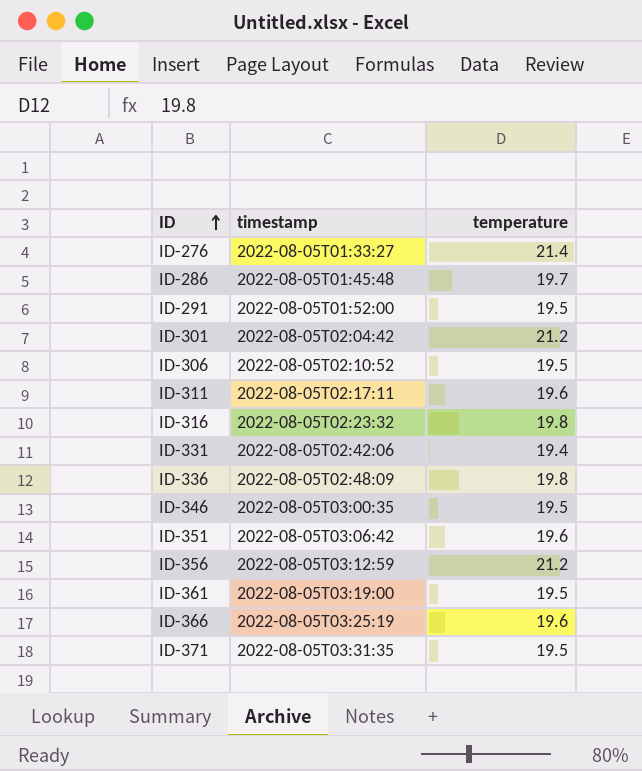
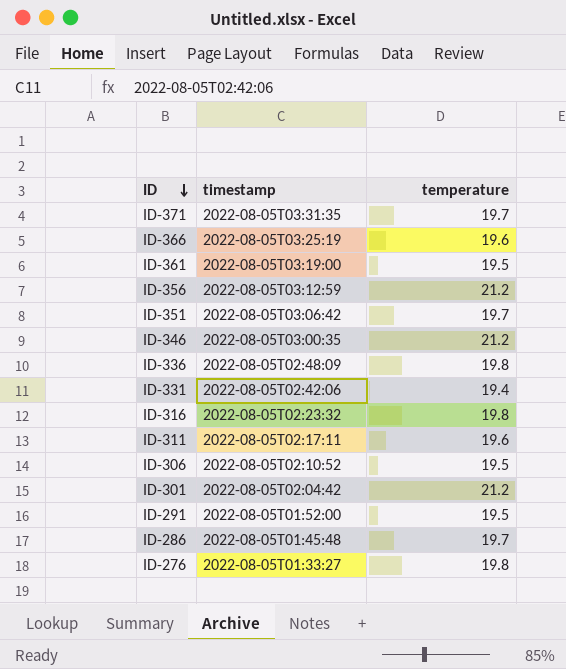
row order: ID ascending -> ID descending
ID-371 | temperature: 19.5 -> 19.7
ID-351 | temperature: 19.6 -> 19.7
ID-346 | temperature: 19.5 -> 21.2
ID-276 | temperature: 21.4 -> 19.8

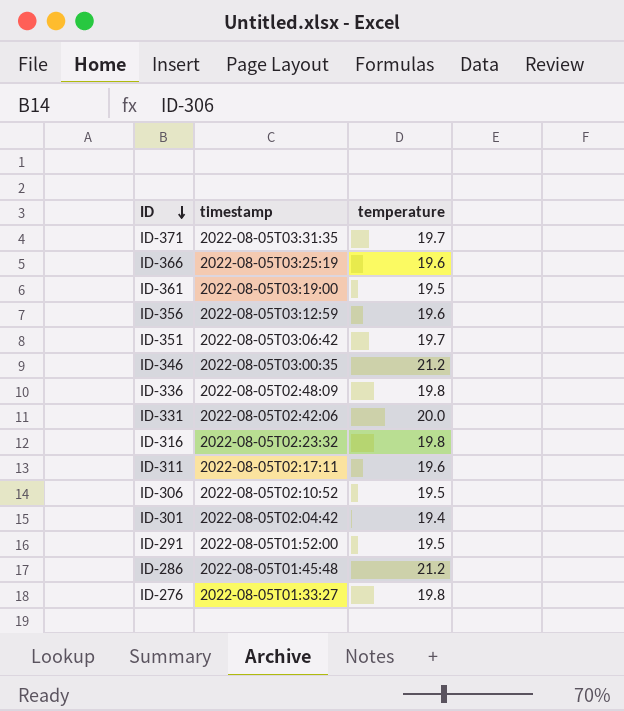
ID-356 | temperature: 21.2 -> 19.6
ID-331 | temperature: 19.4 -> 20.0
ID-301 | temperature: 21.2 -> 19.4
ID-286 | temperature: 19.7 -> 21.2

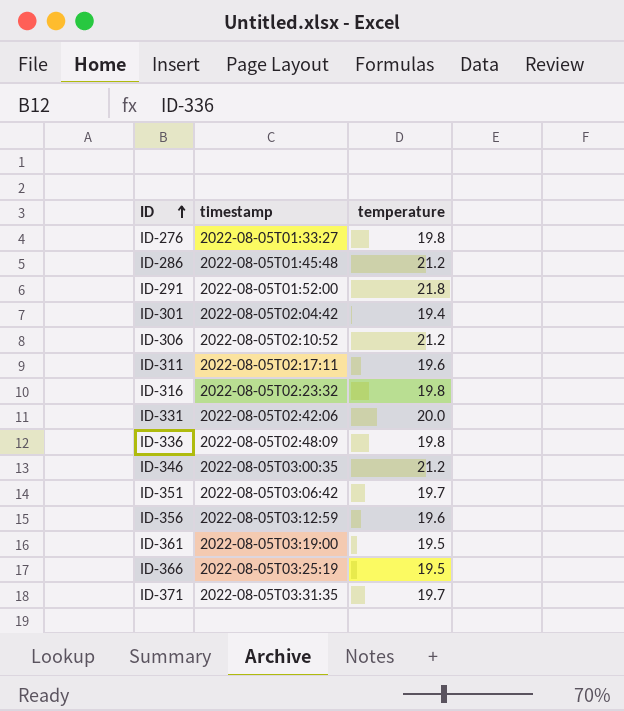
row order: ID descending -> ID ascending
ID-291 | temperature: 19.5 -> 21.8
ID-306 | temperature: 19.5 -> 21.2
ID-366 | temperature: 19.6 -> 19.5

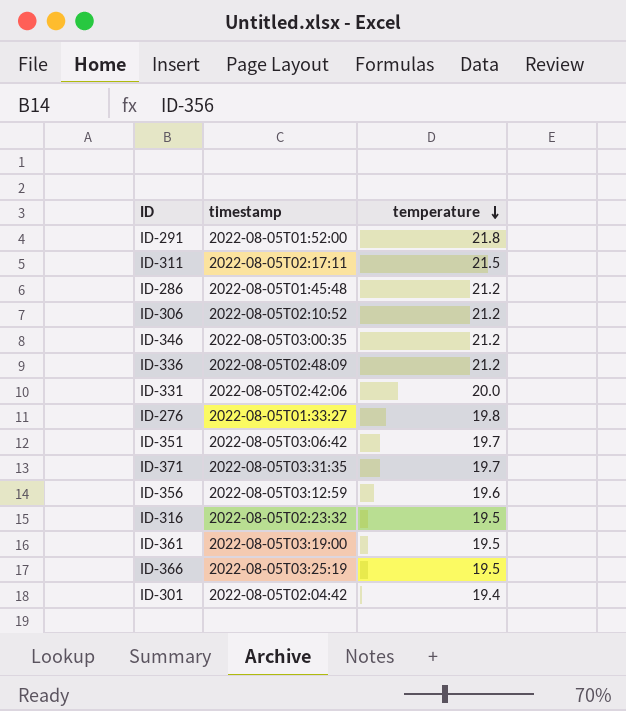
row order: ID ascending -> temperature descending
ID-311 | temperature: 19.6 -> 21.5
ID-336 | temperature: 19.8 -> 21.2
ID-316 | temperature: 19.8 -> 19.5

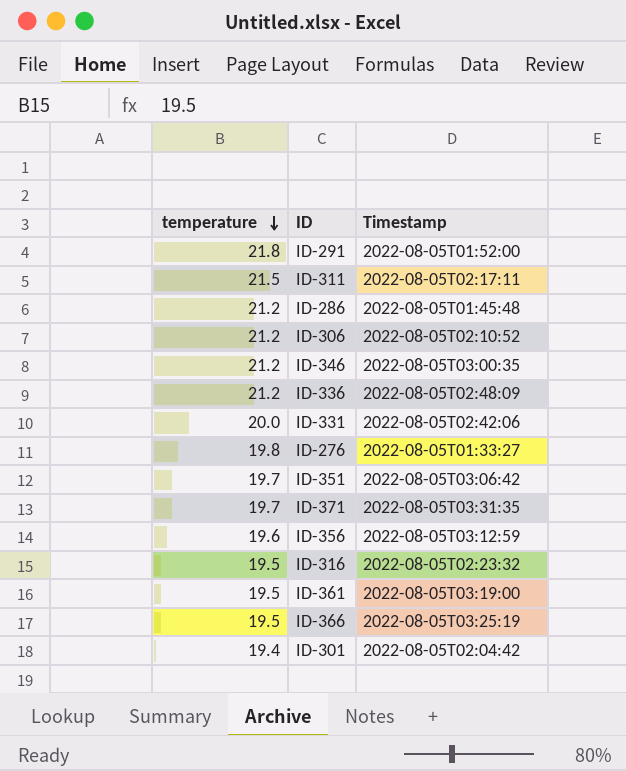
column temperature | position: 3 -> 1
column name: timestamp -> Timestamp

